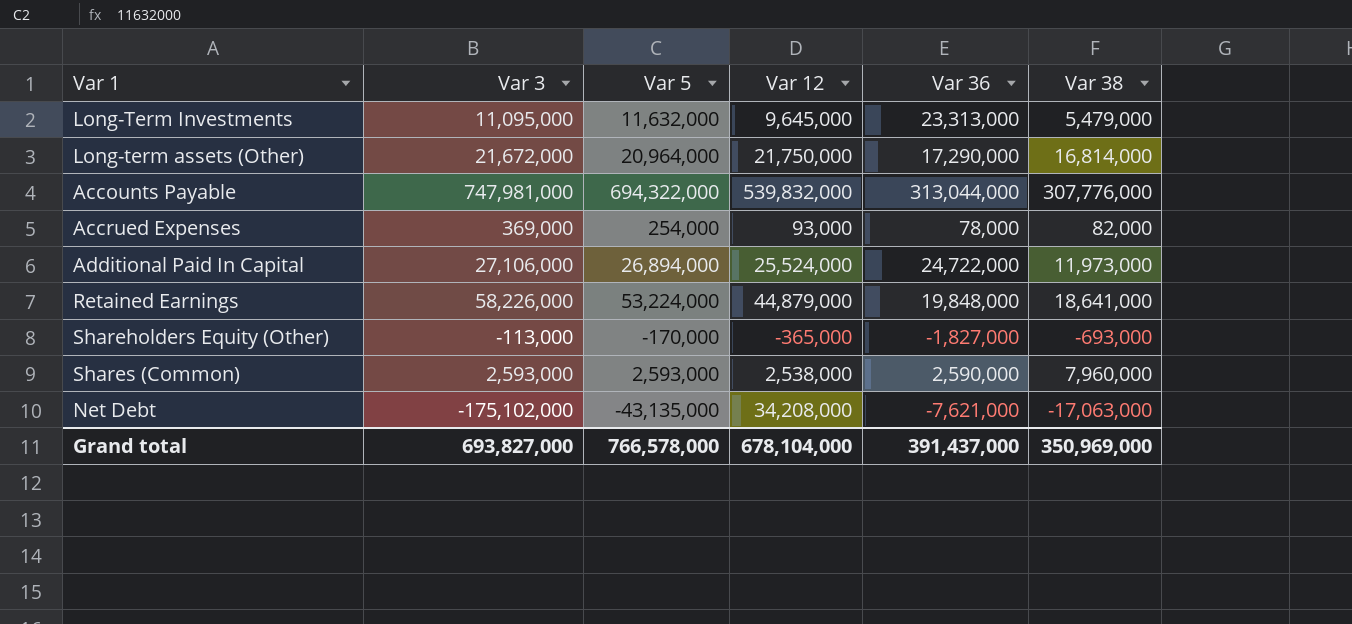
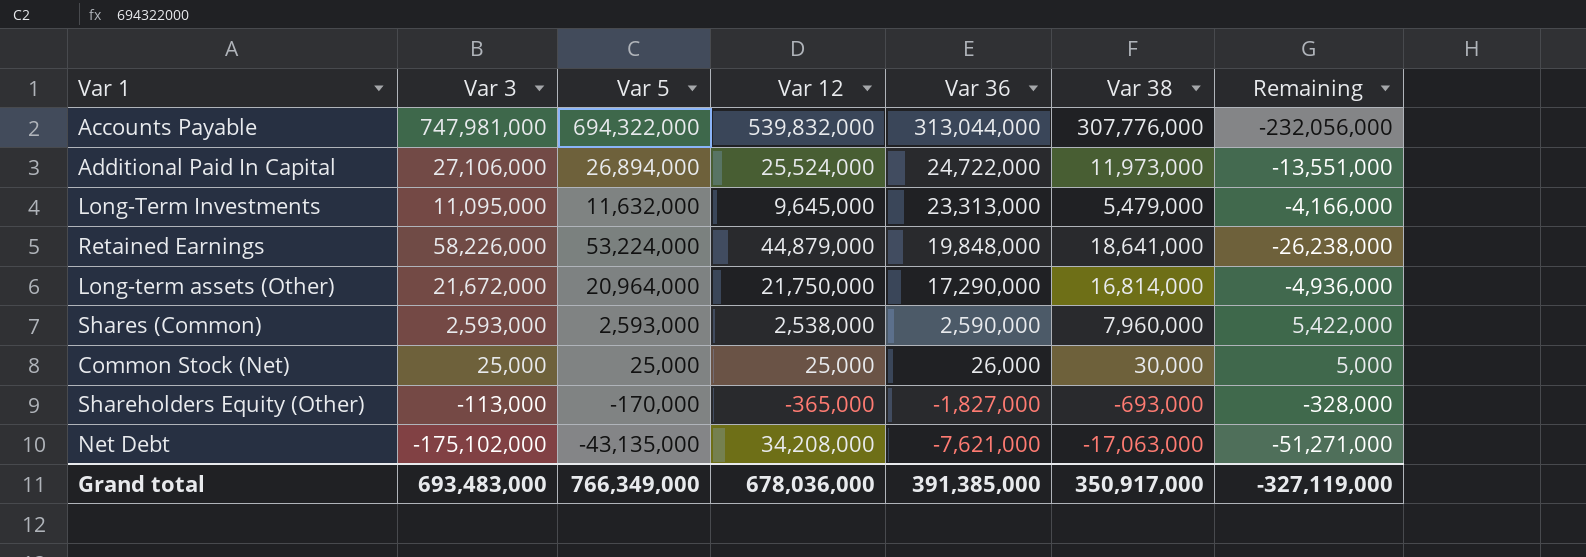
row order: none -> Var 36 descending
column Remaining | formula: none -> [Var 38] - [Var 12]
row Accrued Expenses: 369,000 | 254,000 | 93,000 | 78,000 | 82,000 -> none
row Common Stock (Net): none -> 25,000 | 25,000 | 25,000 | 26,000 | 30,000 | 5,000
Grand total | Var 3: 693,827,000 -> 693,483,000
Grand total | Var 5: 766,578,000 -> 766,349,000
Grand total | Var 12: 678,104,000 -> 678,036,000
Grand total | Var 36: 391,437,000 -> 391,385,000
Grand total | Var 38: 350,969,000 -> 350,917,000

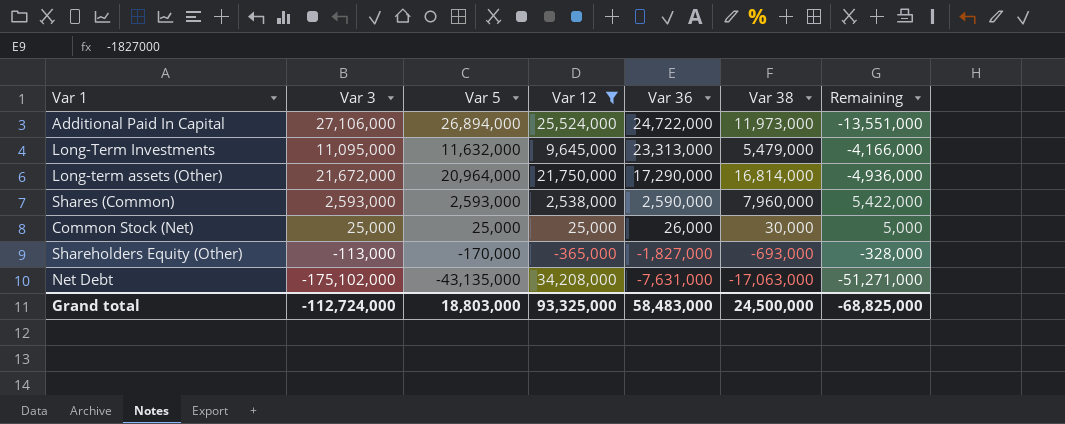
filter: none -> Var 12 <= 34,208,000
Net Debt | Var 36: -7,621,000 -> -7,631,000
Grand total | Var 3: 693,483,000 -> -112,724,000
Grand total | Var 5: 766,349,000 -> 18,803,000
Grand total | Var 12: 678,036,000 -> 93,325,000
Grand total | Var 36: 391,385,000 -> 58,483,000
Grand total | Var 38: 350,917,000 -> 24,500,000
Grand total | Remaining: -327,119,000 -> -68,825,000

